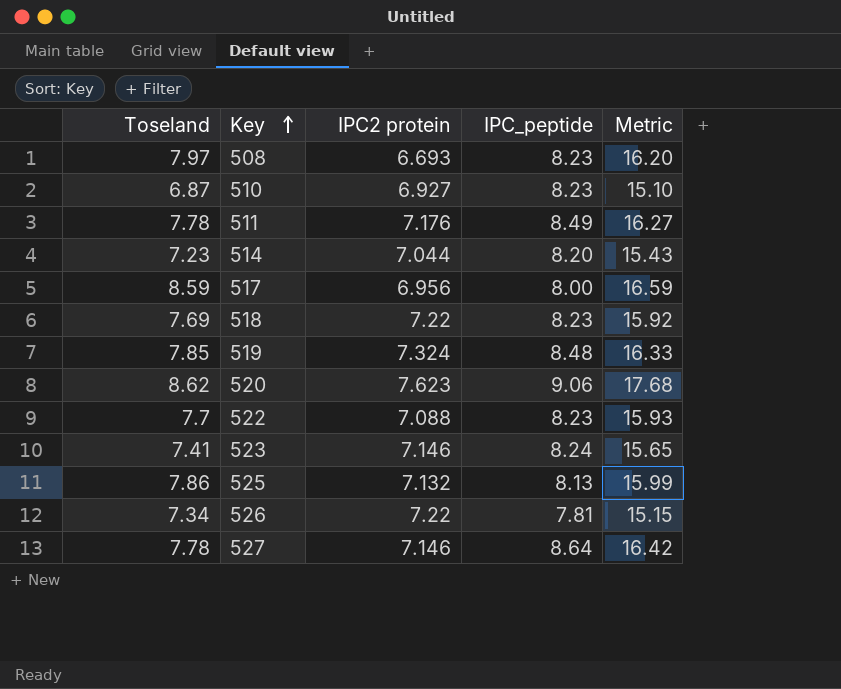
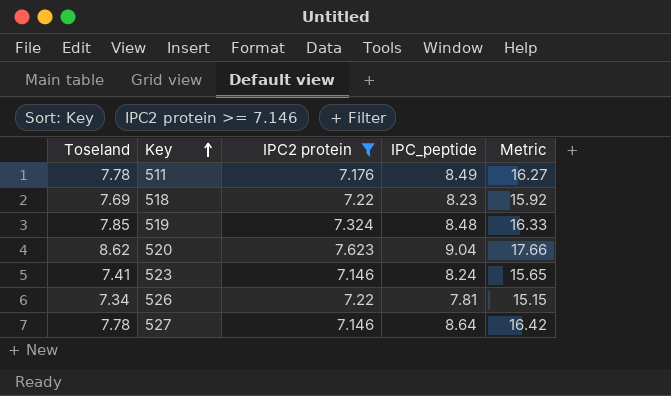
filter: none -> IPC2 protein >= 7.146
520 | IPC_peptide: 9.06 -> 9.04
520 | Metric: 17.68 -> 17.66

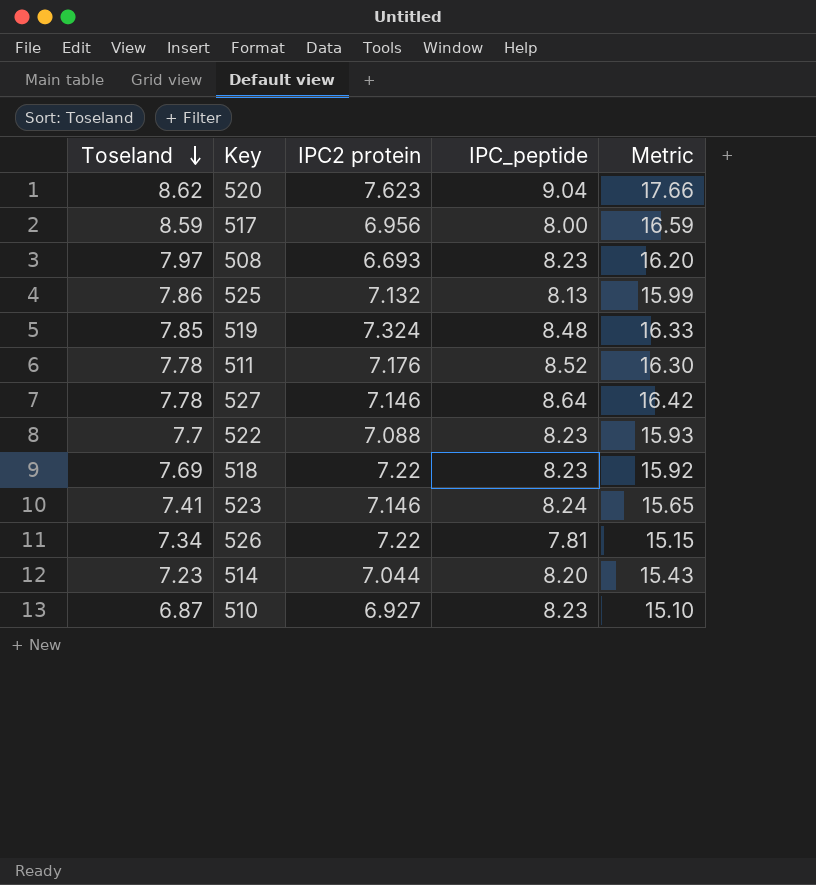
filter: IPC2 protein >= 7.146 -> none
row order: Key ascending -> Toseland descending
511 | IPC_peptide: 8.49 -> 8.52
511 | Metric: 16.27 -> 16.30

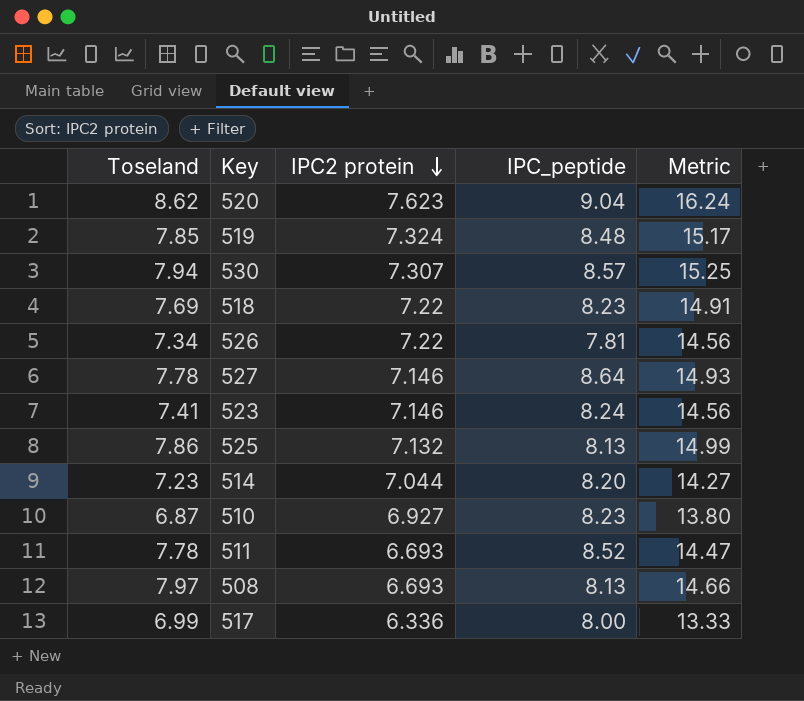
row order: Toseland descending -> IPC2 protein descending
column Metric | formula: [Toseland] + [IPC_peptide] -> [Toseland] + [IPC2 protein]
row 522: 7.7 | 7.088 | 8.23 | 15.93 -> none
row 530: none -> 7.94 | 7.307 | 8.57 | 15.25
511 | IPC2 protein: 7.176 -> 6.693
508 | IPC_peptide: 8.23 -> 8.13
517 | Toseland: 8.59 -> 6.99
517 | IPC2 protein: 6.956 -> 6.336

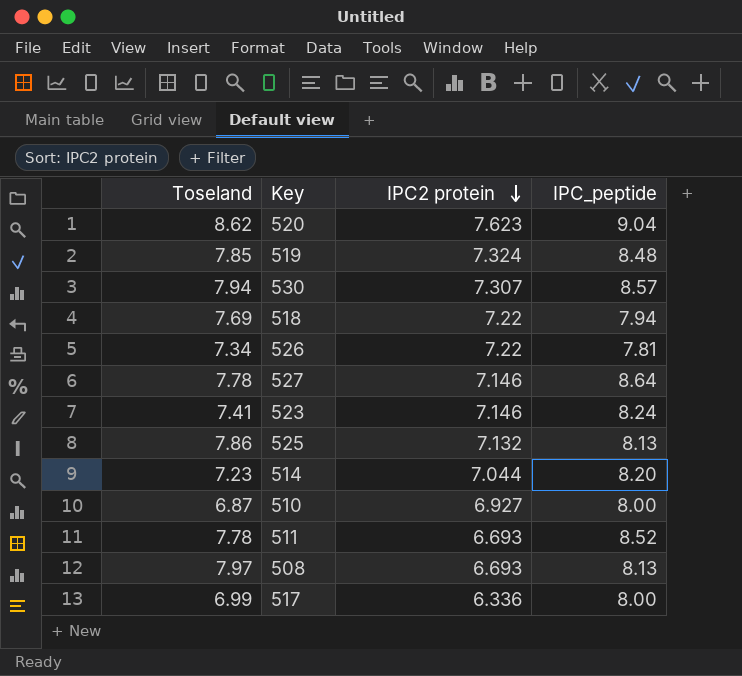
column Metric | formula: [Toseland] + [IPC2 protein] -> none
518 | IPC_peptide: 8.23 -> 7.94
510 | IPC_peptide: 8.23 -> 8.00

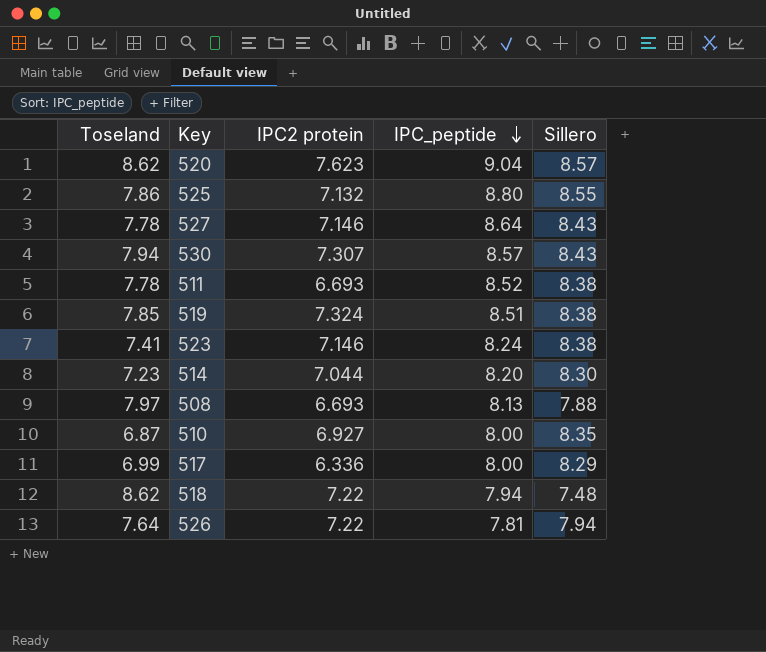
row order: IPC2 protein descending -> IPC_peptide descending
column Sillero | position: none -> 5
525 | IPC_peptide: 8.13 -> 8.80
519 | IPC_peptide: 8.48 -> 8.51
518 | Toseland: 7.69 -> 8.62
526 | Toseland: 7.34 -> 7.64

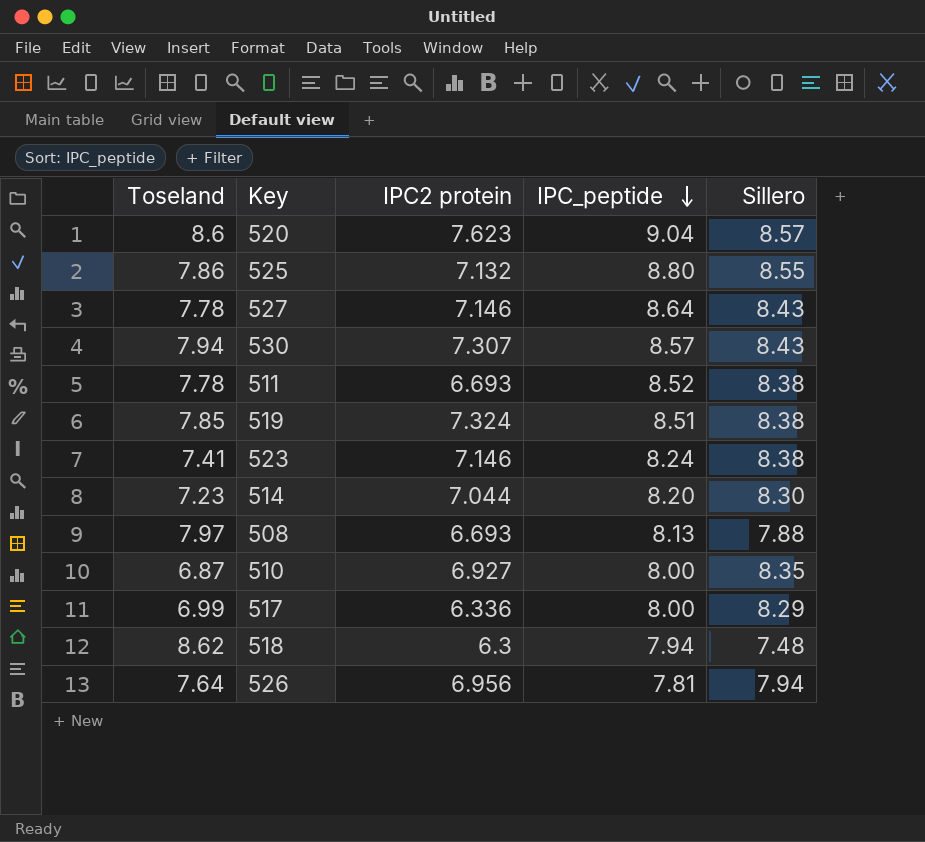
520 | Toseland: 8.62 -> 8.6
518 | IPC2 protein: 7.22 -> 6.3
526 | IPC2 protein: 7.22 -> 6.956

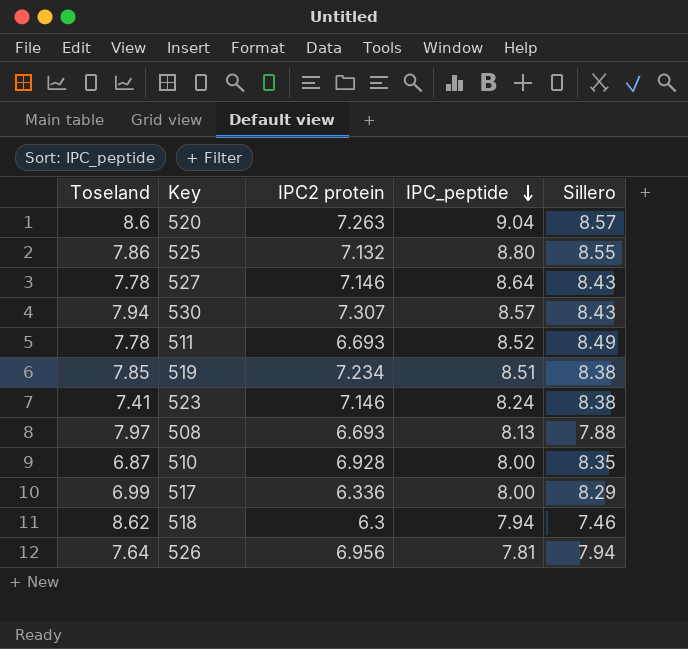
row 514: 7.23 | 7.044 | 8.20 | 8.30 -> none
520 | IPC2 protein: 7.623 -> 7.263
511 | Sillero: 8.38 -> 8.49
519 | IPC2 protein: 7.324 -> 7.234
510 | IPC2 protein: 6.927 -> 6.928
518 | Sillero: 7.48 -> 7.46

